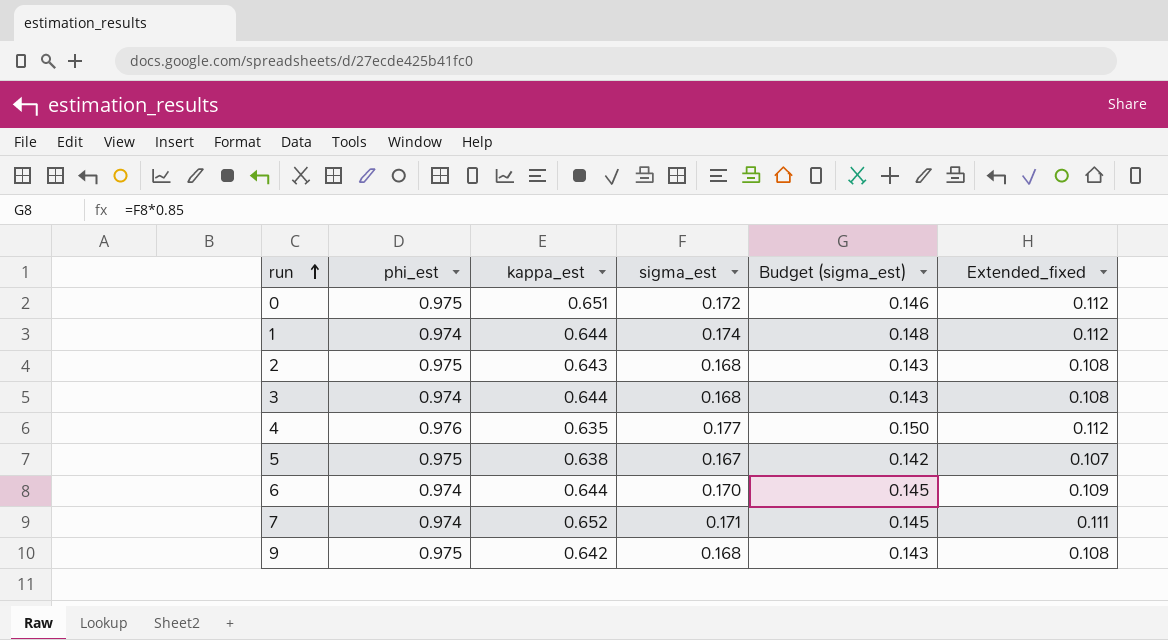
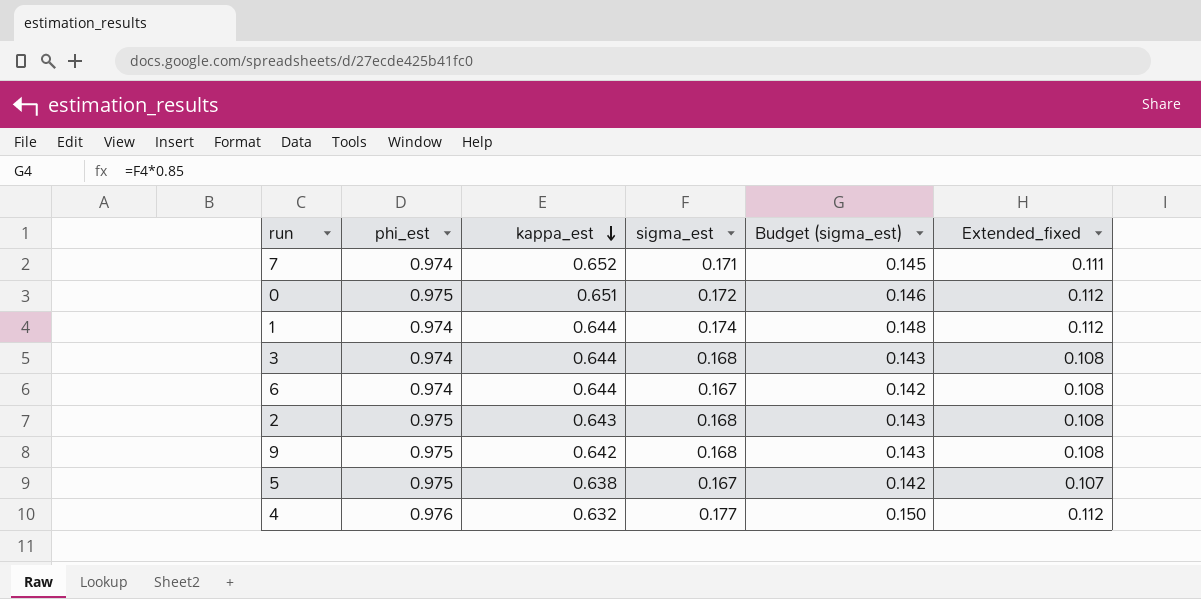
row order: run ascending -> kappa_est descending
6 | sigma_est: 0.170 -> 0.167
6 | Budget (sigma_est): 0.145 -> 0.142
6 | Extended_fixed: 0.109 -> 0.108
4 | kappa_est: 0.635 -> 0.632

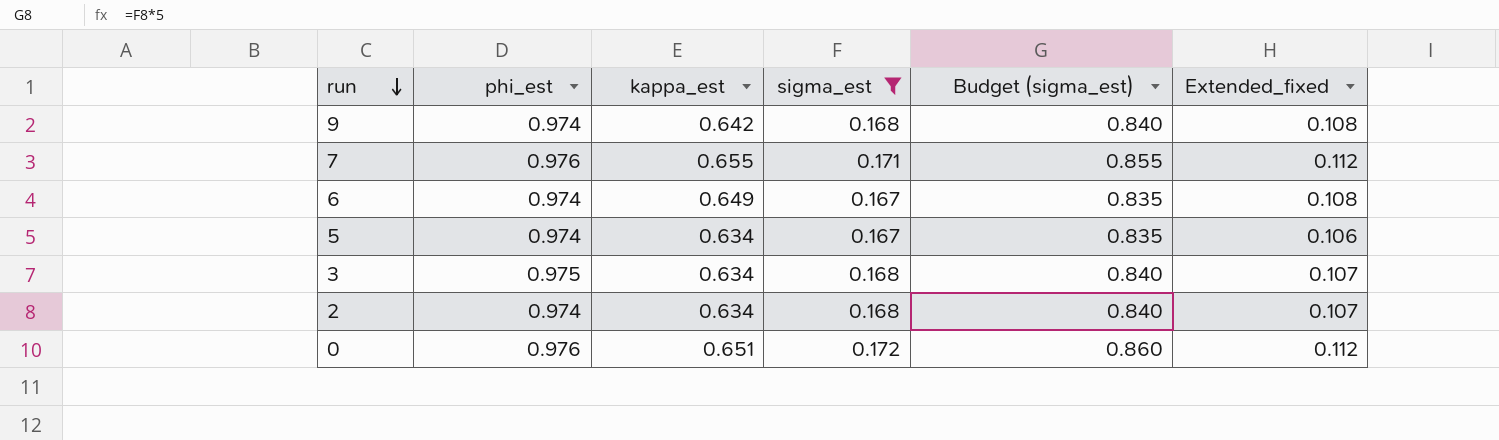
filter: none -> sigma_est <= 0.172
row order: kappa_est descending -> run descending
column Budget (sigma_est) | formula: [sigma_est] * 0.85 -> [sigma_est] * 5
9 | phi_est: 0.975 -> 0.974
7 | phi_est: 0.974 -> 0.976
7 | kappa_est: 0.652 -> 0.655
7 | Extended_fixed: 0.111 -> 0.112
6 | kappa_est: 0.644 -> 0.649
5 | phi_est: 0.975 -> 0.974
5 | kappa_est: 0.638 -> 0.634
5 | Extended_fixed: 0.107 -> 0.106
3 | phi_est: 0.974 -> 0.975
3 | kappa_est: 0.644 -> 0.634
3 | Extended_fixed: 0.108 -> 0.107
2 | phi_est: 0.975 -> 0.974
2 | kappa_est: 0.643 -> 0.634
2 | Extended_fixed: 0.108 -> 0.107
0 | phi_est: 0.975 -> 0.976

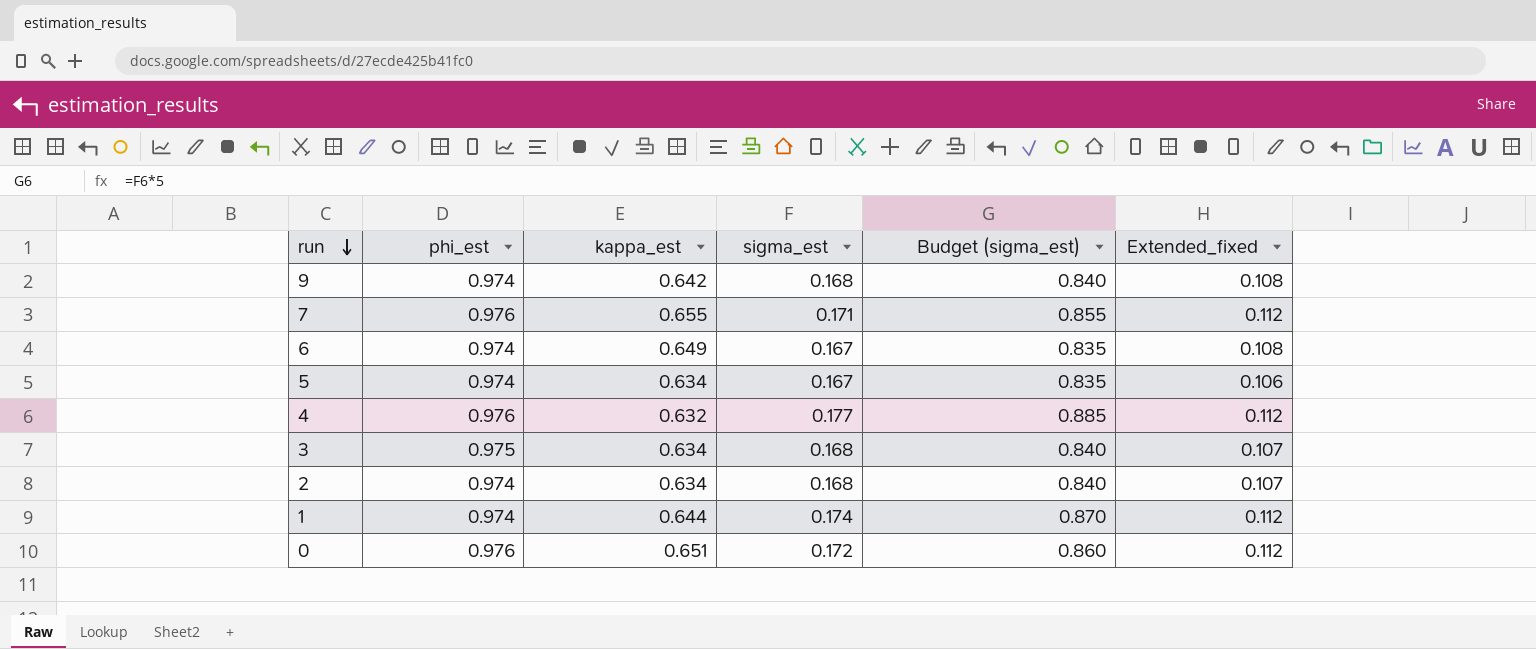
filter: sigma_est <= 0.172 -> none

